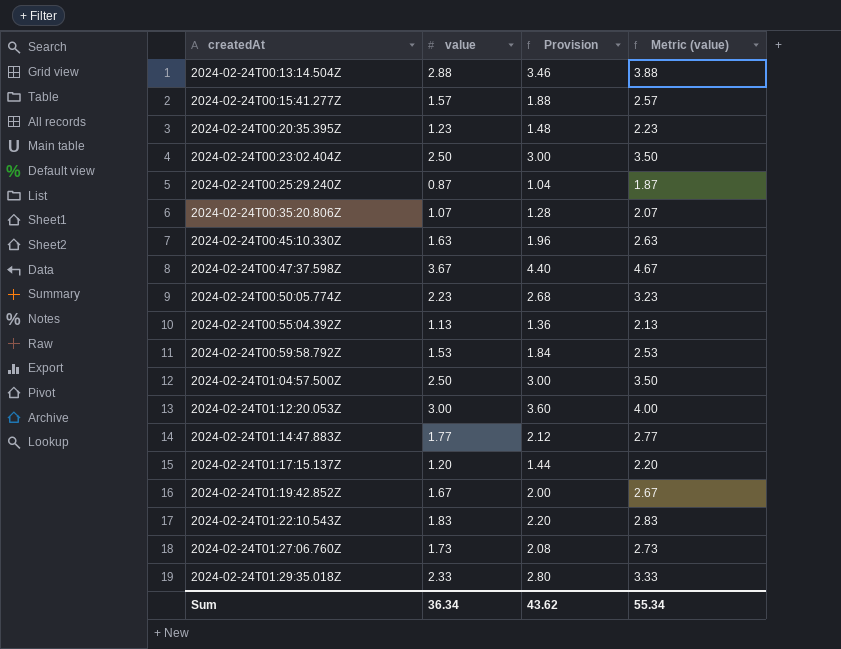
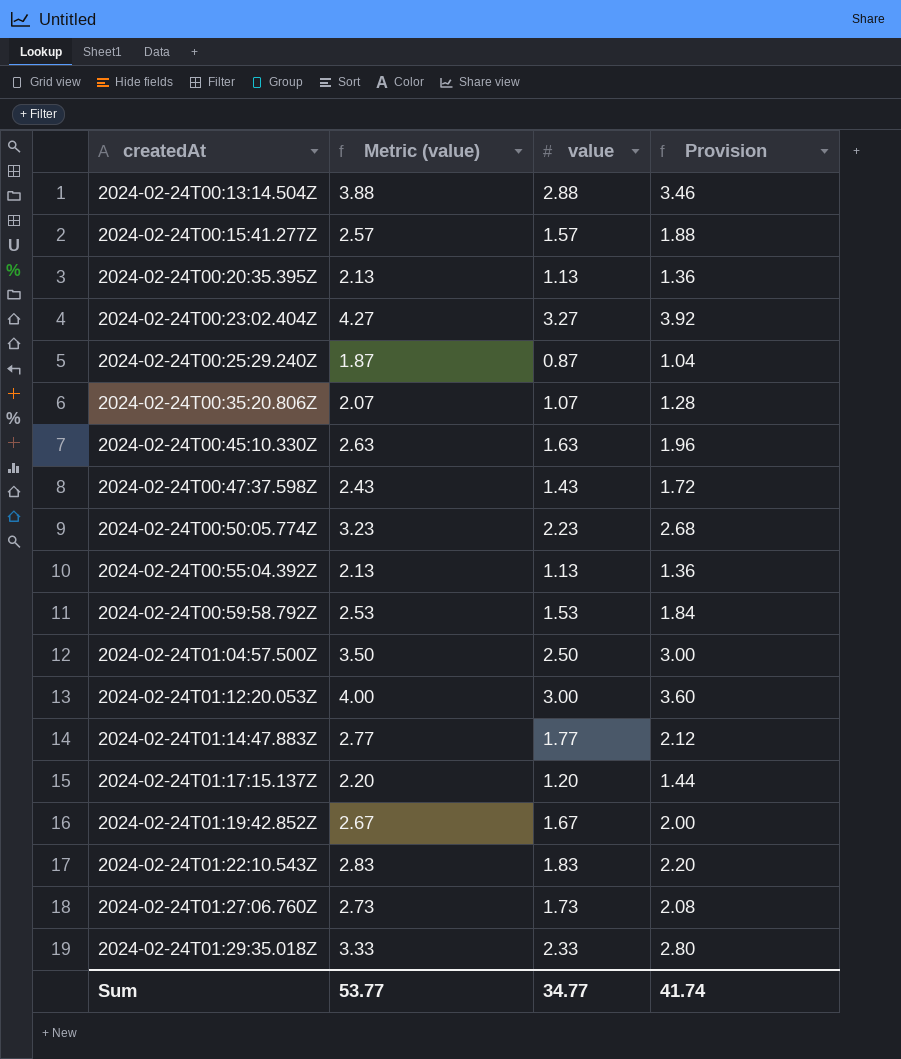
column Metric (value) | position: 4 -> 2
2024-02-24T00:20:35.395Z | Metric (value): 2.23 -> 2.13
2024-02-24T00:20:35.395Z | value: 1.23 -> 1.13
2024-02-24T00:20:35.395Z | Provision: 1.48 -> 1.36
2024-02-24T00:23:02.404Z | Metric (value): 3.50 -> 4.27
2024-02-24T00:23:02.404Z | value: 2.50 -> 3.27
2024-02-24T00:23:02.404Z | Provision: 3.00 -> 3.92
2024-02-24T00:47:37.598Z | Metric (value): 4.67 -> 2.43
2024-02-24T00:47:37.598Z | value: 3.67 -> 1.43
2024-02-24T00:47:37.598Z | Provision: 4.40 -> 1.72
Sum | Metric (value): 55.34 -> 53.77
Sum | value: 36.34 -> 34.77
Sum | Provision: 43.62 -> 41.74

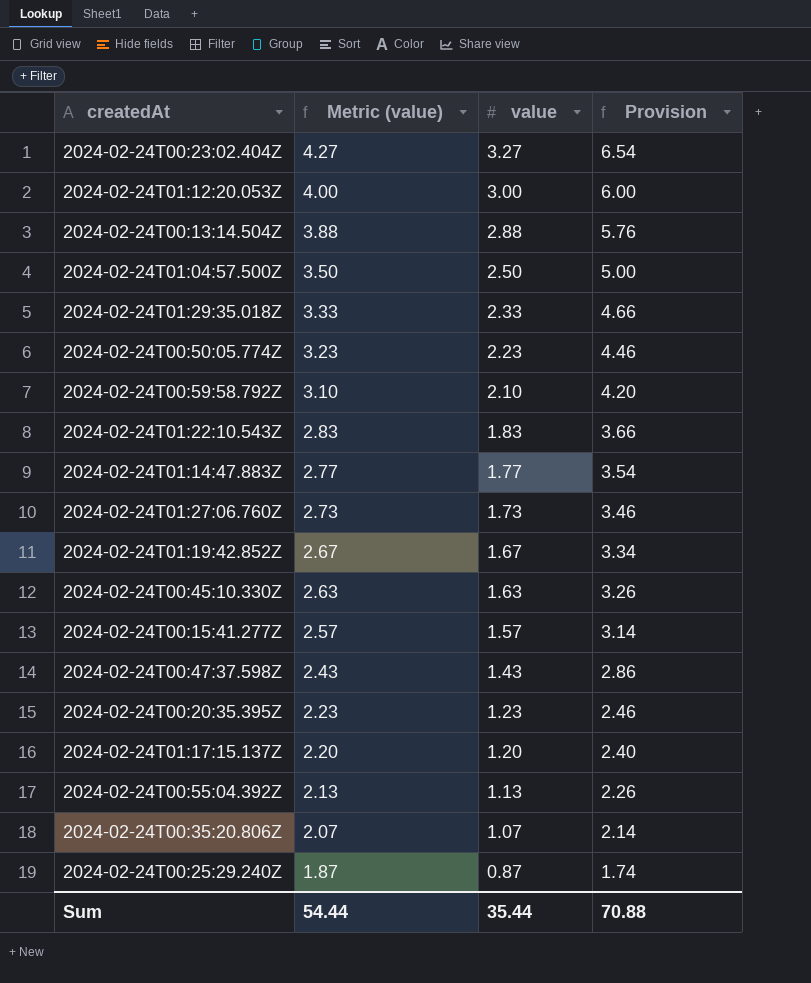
row order: createdAt ascending -> Metric (value) descending
column Provision | formula: [value] * 1.2 -> [value] * 2
2024-02-24T00:59:58.792Z | Metric (value): 2.53 -> 3.10
2024-02-24T00:59:58.792Z | value: 1.53 -> 2.10
2024-02-24T00:20:35.395Z | Metric (value): 2.13 -> 2.23
2024-02-24T00:20:35.395Z | value: 1.13 -> 1.23
Sum | Metric (value): 53.77 -> 54.44
Sum | value: 34.77 -> 35.44
Sum | Provision: 41.74 -> 70.88

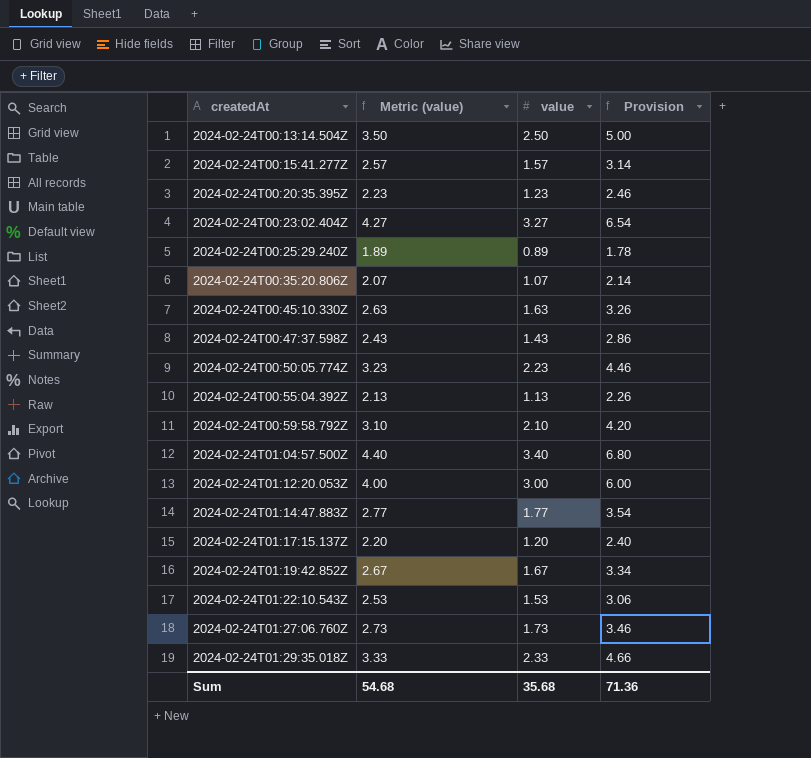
row order: Metric (value) descending -> createdAt ascending
2024-02-24T00:13:14.504Z | Metric (value): 3.88 -> 3.50
2024-02-24T00:13:14.504Z | value: 2.88 -> 2.50
2024-02-24T00:13:14.504Z | Provision: 5.76 -> 5.00
2024-02-24T00:25:29.240Z | Metric (value): 1.87 -> 1.89
2024-02-24T00:25:29.240Z | value: 0.87 -> 0.89
2024-02-24T00:25:29.240Z | Provision: 1.74 -> 1.78
2024-02-24T01:04:57.500Z | Metric (value): 3.50 -> 4.40
2024-02-24T01:04:57.500Z | value: 2.50 -> 3.40
2024-02-24T01:04:57.500Z | Provision: 5.00 -> 6.80
2024-02-24T01:22:10.543Z | Metric (value): 2.83 -> 2.53
2024-02-24T01:22:10.543Z | value: 1.83 -> 1.53
2024-02-24T01:22:10.543Z | Provision: 3.66 -> 3.06
Sum | Metric (value): 54.44 -> 54.68
Sum | value: 35.44 -> 35.68
Sum | Provision: 70.88 -> 71.36

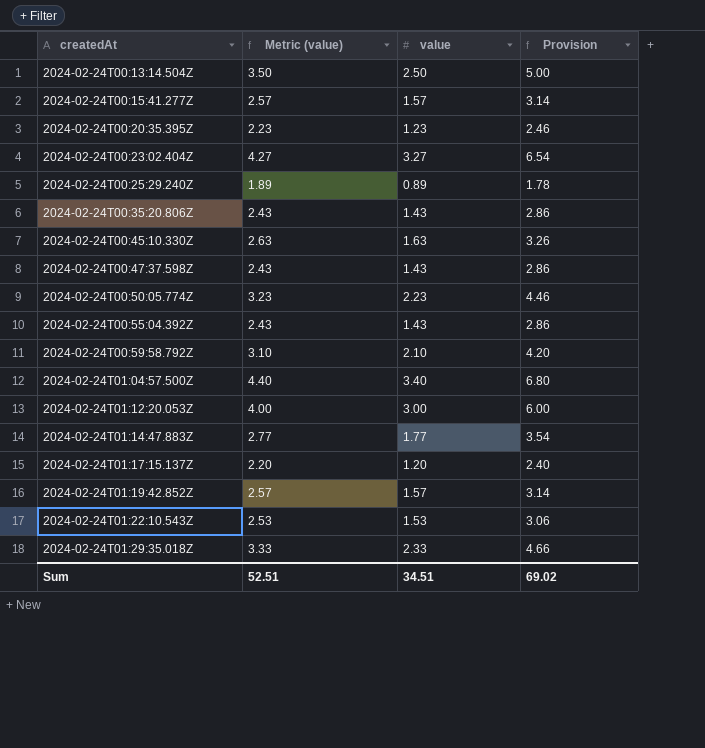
row 2024-02-24T01:27:06.760Z: 2.73 | 1.73 | 3.46 -> none
2024-02-24T00:35:20.806Z | Metric (value): 2.07 -> 2.43
2024-02-24T00:35:20.806Z | value: 1.07 -> 1.43
2024-02-24T00:35:20.806Z | Provision: 2.14 -> 2.86
2024-02-24T00:55:04.392Z | Metric (value): 2.13 -> 2.43
2024-02-24T00:55:04.392Z | value: 1.13 -> 1.43
2024-02-24T00:55:04.392Z | Provision: 2.26 -> 2.86
2024-02-24T01:19:42.852Z | Metric (value): 2.67 -> 2.57
2024-02-24T01:19:42.852Z | value: 1.67 -> 1.57
2024-02-24T01:19:42.852Z | Provision: 3.34 -> 3.14
Sum | Metric (value): 54.68 -> 52.51
Sum | value: 35.68 -> 34.51
Sum | Provision: 71.36 -> 69.02

